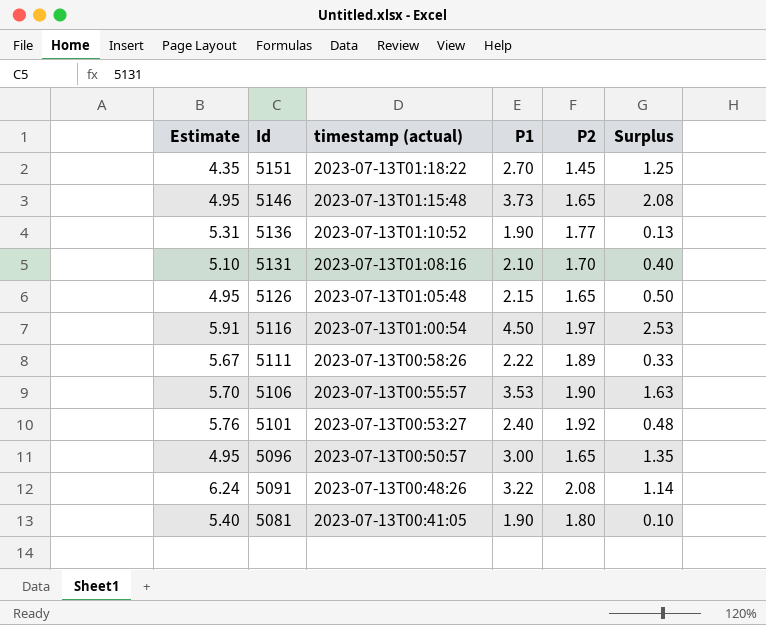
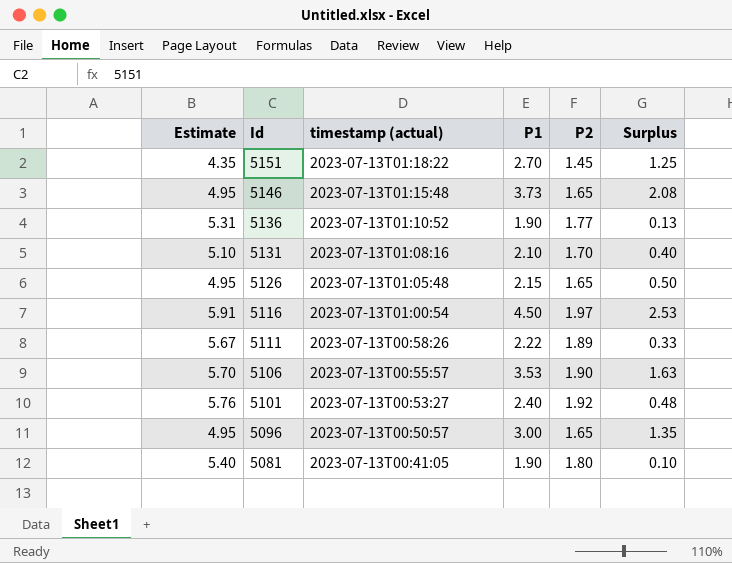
row 5091: 6.24 | 2023-07-13T00:48:26 | 3.22 | 2.08 | 1.14 -> none

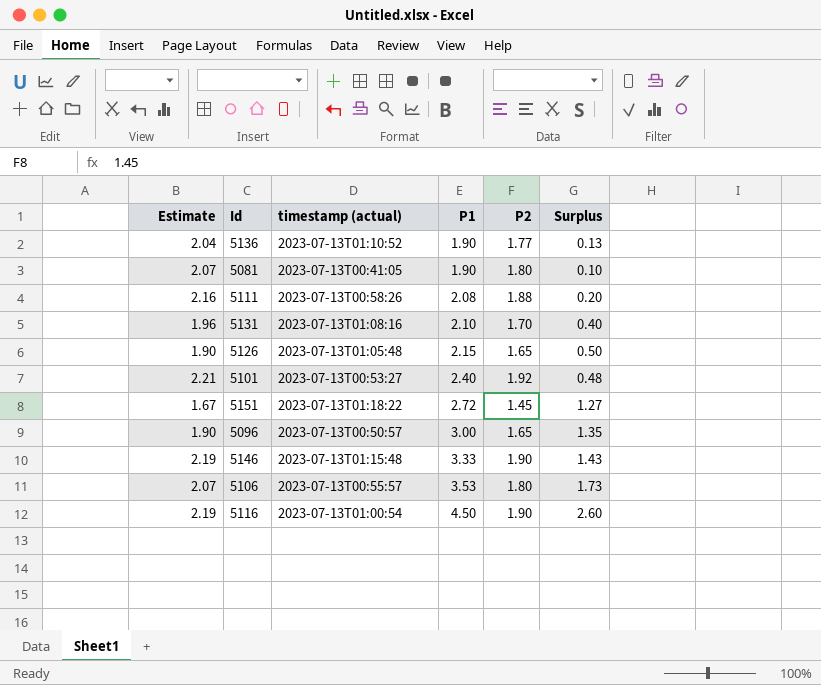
row order: Id descending -> P1 ascending
column Estimate | formula: [P2] * 3 -> [P2] * 1.15
5111 | P1: 2.22 -> 2.08
5111 | P2: 1.89 -> 1.88
5111 | Surplus: 0.33 -> 0.20
5151 | P1: 2.70 -> 2.72
5151 | Surplus: 1.25 -> 1.27
5146 | P1: 3.73 -> 3.33
5146 | P2: 1.65 -> 1.90
5146 | Surplus: 2.08 -> 1.43
5106 | P2: 1.90 -> 1.80
5106 | Surplus: 1.63 -> 1.73
5116 | P2: 1.97 -> 1.90
5116 | Surplus: 2.53 -> 2.60

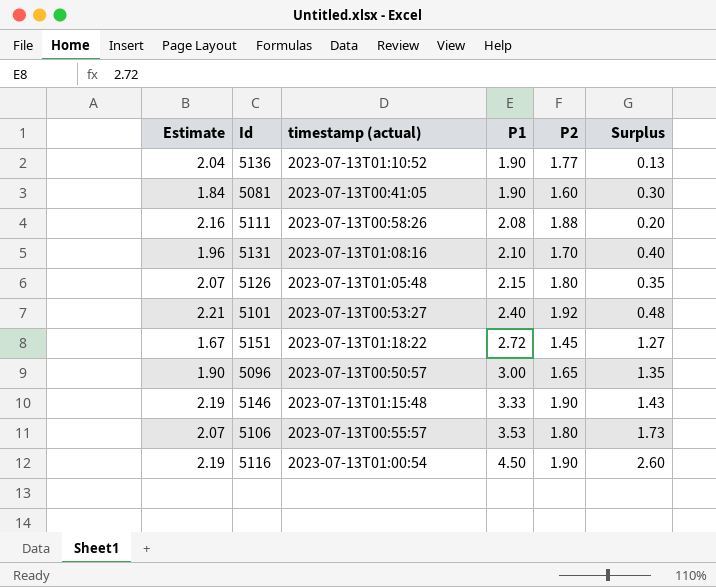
5081 | Estimate: 2.07 -> 1.84
5081 | P2: 1.80 -> 1.60
5081 | Surplus: 0.10 -> 0.30
5126 | Estimate: 1.90 -> 2.07
5126 | P2: 1.65 -> 1.80
5126 | Surplus: 0.50 -> 0.35

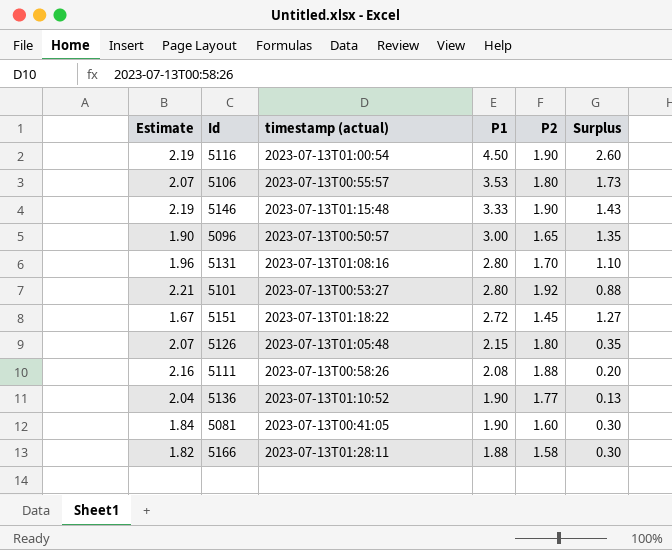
row order: P1 ascending -> P1 descending
5131 | P1: 2.10 -> 2.80
5131 | Surplus: 0.40 -> 1.10
5101 | P1: 2.40 -> 2.80
5101 | Surplus: 0.48 -> 0.88
row 5166: none -> 1.82 | 2023-07-13T01:28:11 | 1.88 | 1.58 | 0.30

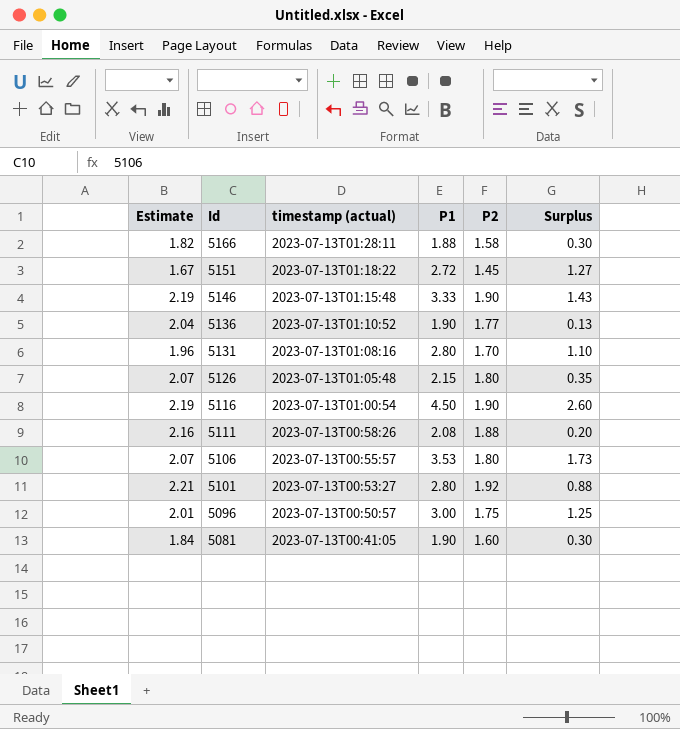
row order: P1 descending -> Id descending
5096 | Estimate: 1.90 -> 2.01
5096 | P2: 1.65 -> 1.75
5096 | Surplus: 1.35 -> 1.25

